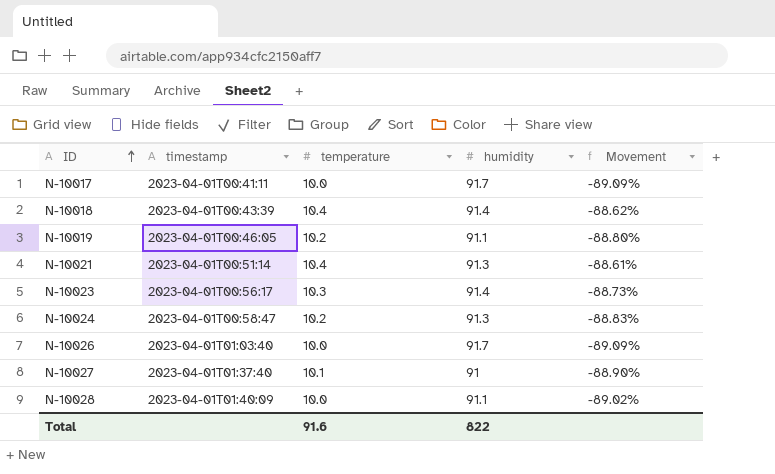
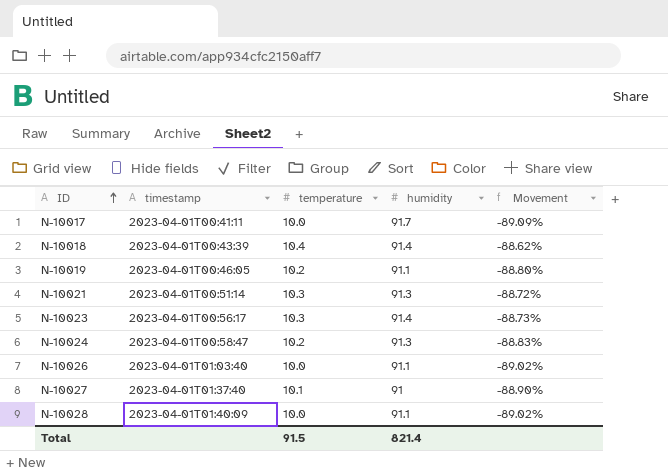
N-10021 | temperature: 10.4 -> 10.3
N-10021 | Movement: -88.61% -> -88.72%
N-10026 | humidity: 91.7 -> 91.1
N-10026 | Movement: -89.09% -> -89.02%
Total | temperature: 91.6 -> 91.5
Total | humidity: 822 -> 821.4

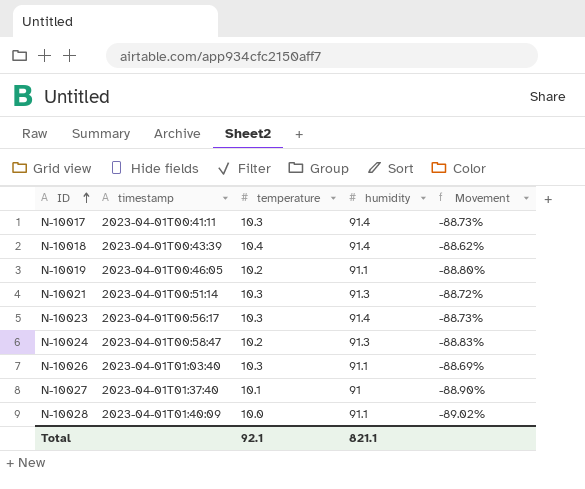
N-10017 | temperature: 10.0 -> 10.3
N-10017 | humidity: 91.7 -> 91.4
N-10017 | Movement: -89.09% -> -88.73%
N-10026 | temperature: 10.0 -> 10.3
N-10026 | Movement: -89.02% -> -88.69%
Total | temperature: 91.5 -> 92.1
Total | humidity: 821.4 -> 821.1

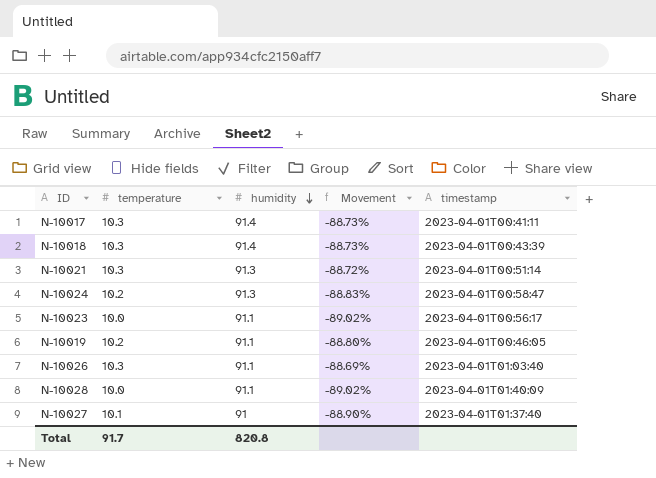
row order: ID ascending -> humidity descending
column timestamp | position: 2 -> 5
N-10018 | temperature: 10.4 -> 10.3
N-10018 | Movement: -88.62% -> -88.73%
N-10023 | temperature: 10.3 -> 10.0
N-10023 | humidity: 91.4 -> 91.1
N-10023 | Movement: -88.73% -> -89.02%
Total | temperature: 92.1 -> 91.7
Total | humidity: 821.1 -> 820.8

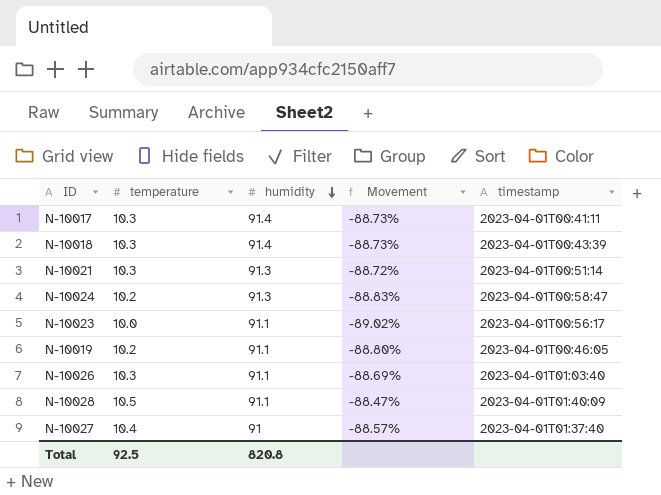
N-10028 | temperature: 10.0 -> 10.5
N-10028 | Movement: -89.02% -> -88.47%
N-10027 | temperature: 10.1 -> 10.4
N-10027 | Movement: -88.90% -> -88.57%
Total | temperature: 91.7 -> 92.5

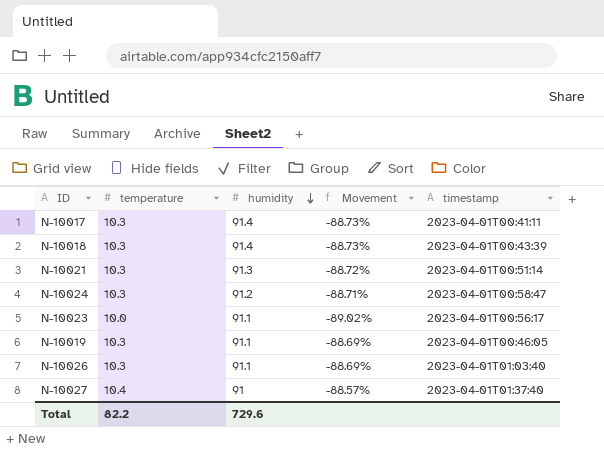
row N-10028: 10.5 | 91.1 | -88.47% | 2023-04-01T01:40:09 -> none
N-10024 | temperature: 10.2 -> 10.3
N-10024 | humidity: 91.3 -> 91.2
N-10024 | Movement: -88.83% -> -88.71%
N-10019 | temperature: 10.2 -> 10.3
N-10019 | Movement: -88.80% -> -88.69%
Total | temperature: 92.5 -> 82.2
Total | humidity: 820.8 -> 729.6

